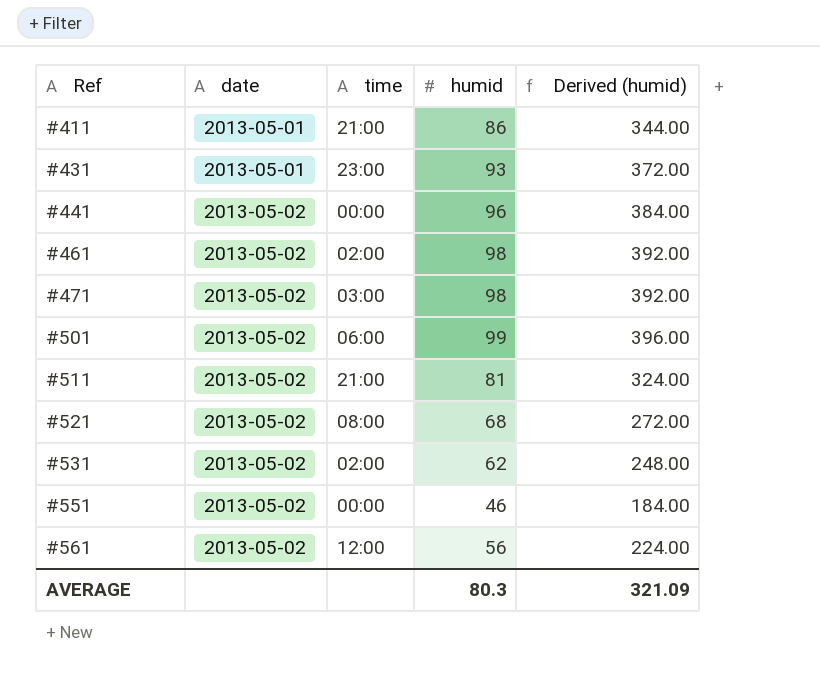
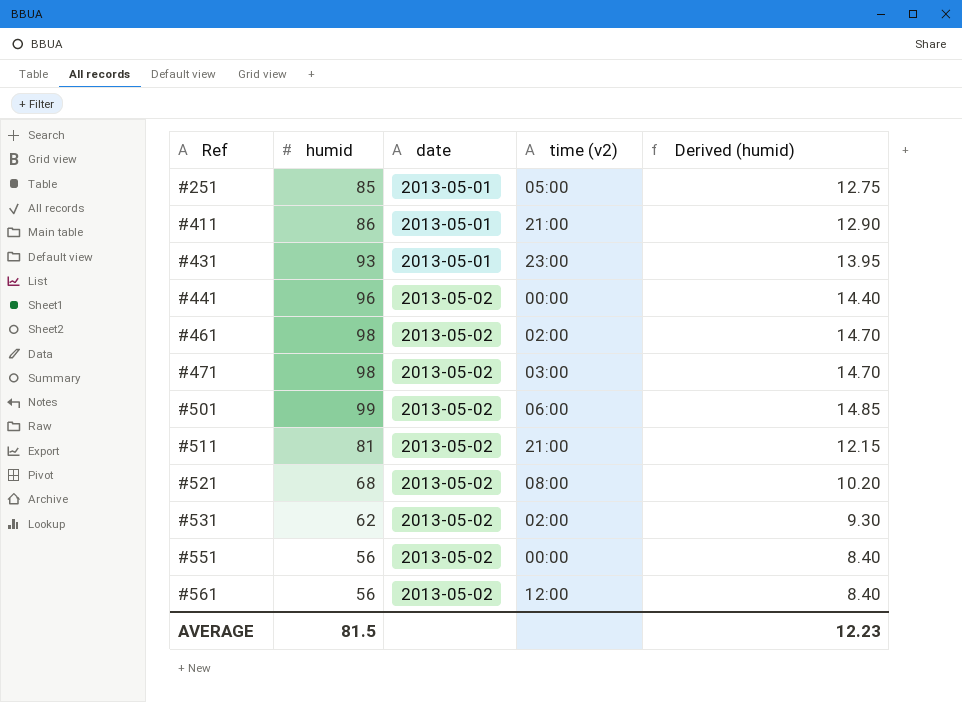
column humid | position: 4 -> 2
column name: time -> time (v2)
column Derived (humid) | formula: [humid] * 4 -> [humid] * 0.15
row #251: none -> 85 | 2013-05-01 | 05:00 | 12.75
#551 | humid: 46 -> 56
AVERAGE | humid: 80.3 -> 81.5
AVERAGE | Derived (humid): 321.09 -> 12.23

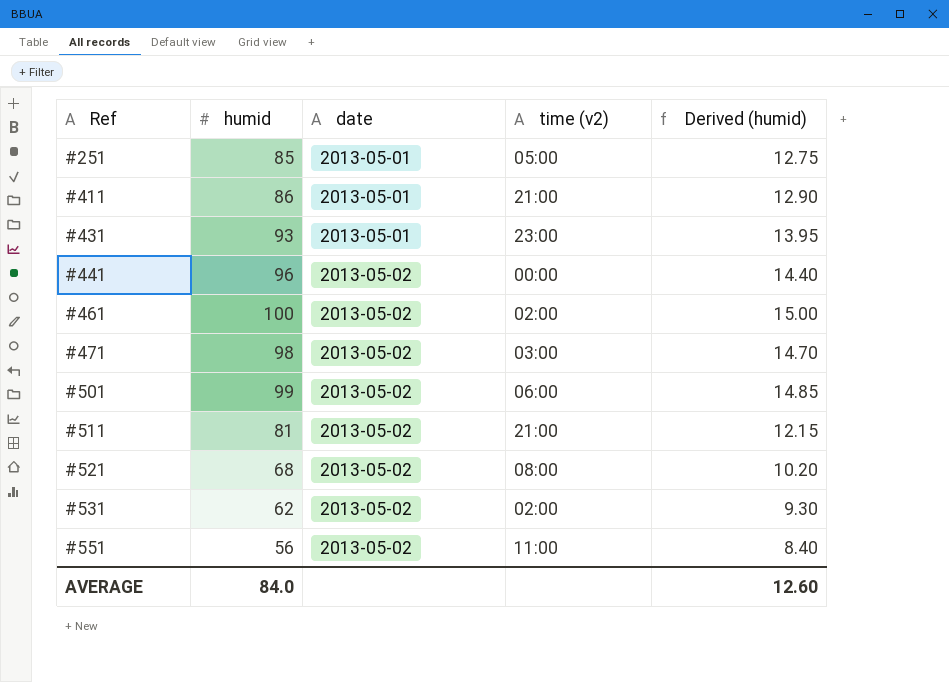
row #561: 56 | 2013-05-02 | 12:00 | 8.40 -> none
#461 | humid: 98 -> 100
#461 | Derived (humid): 14.70 -> 15.00
#551 | time (v2): 00:00 -> 11:00
AVERAGE | humid: 81.5 -> 84.0
AVERAGE | Derived (humid): 12.23 -> 12.60

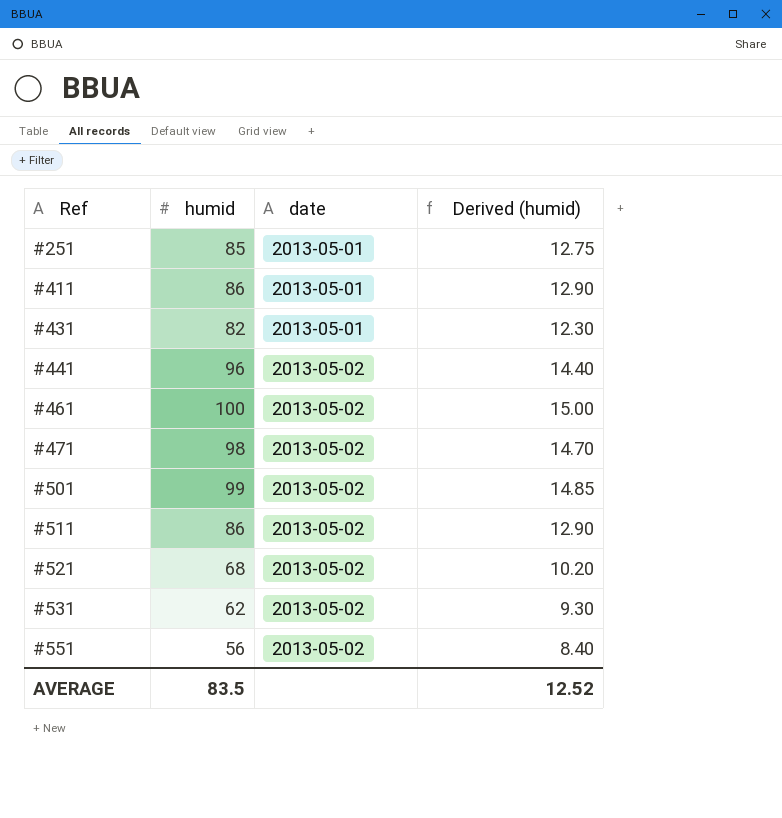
column time (v2) | position: 4 -> none
#431 | humid: 93 -> 82
#431 | Derived (humid): 13.95 -> 12.30
#511 | humid: 81 -> 86
#511 | Derived (humid): 12.15 -> 12.90
AVERAGE | humid: 84.0 -> 83.5
AVERAGE | Derived (humid): 12.60 -> 12.52

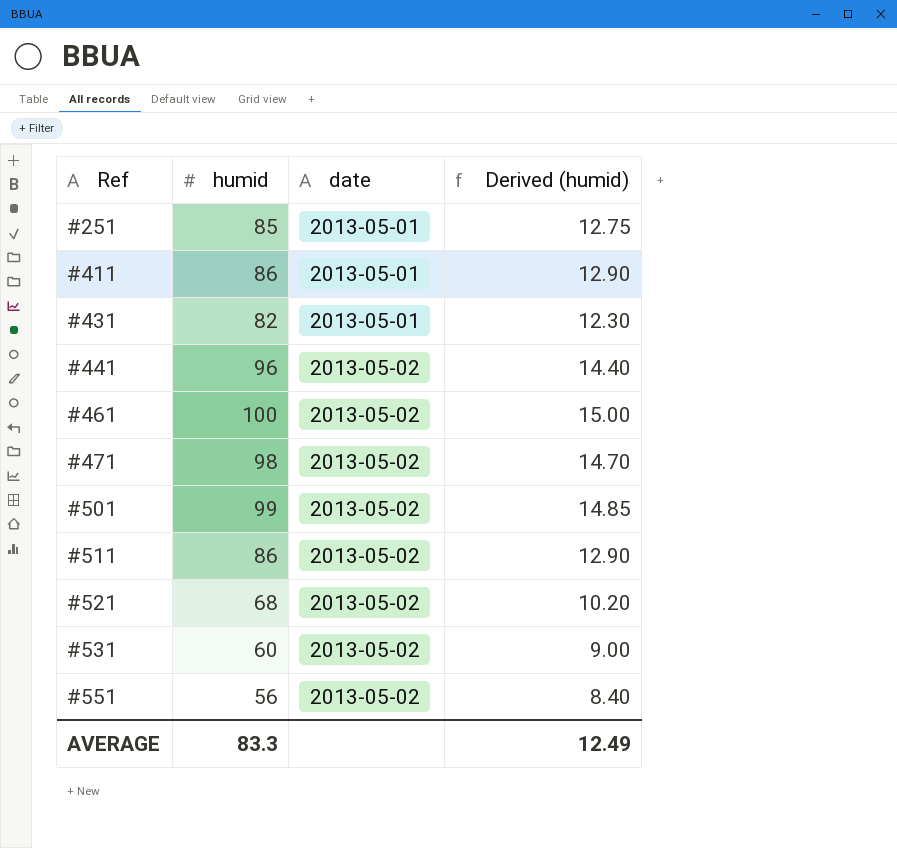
#531 | humid: 62 -> 60
#531 | Derived (humid): 9.30 -> 9.00
AVERAGE | humid: 83.5 -> 83.3
AVERAGE | Derived (humid): 12.52 -> 12.49

